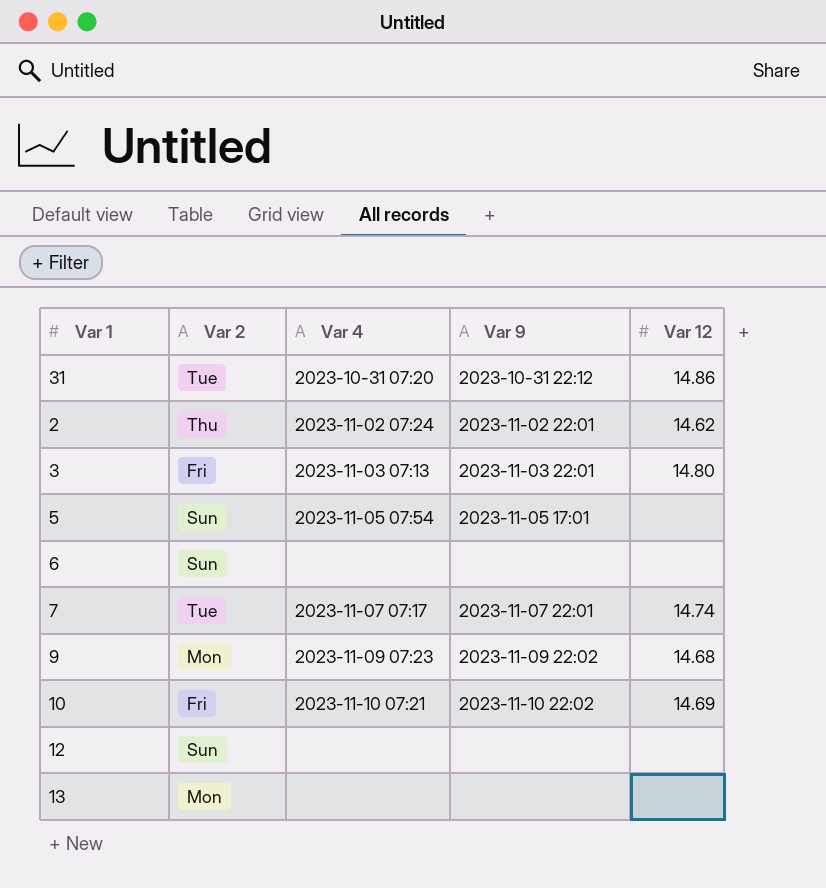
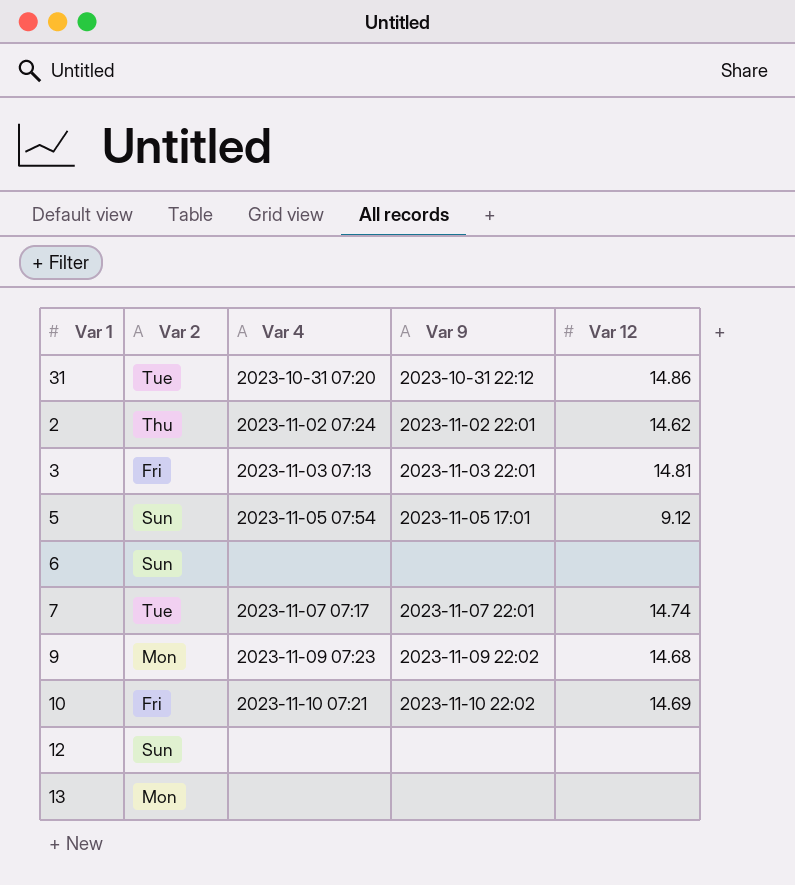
3 | Var 12: 14.80 -> 14.81
5 | Var 12: none -> 9.12

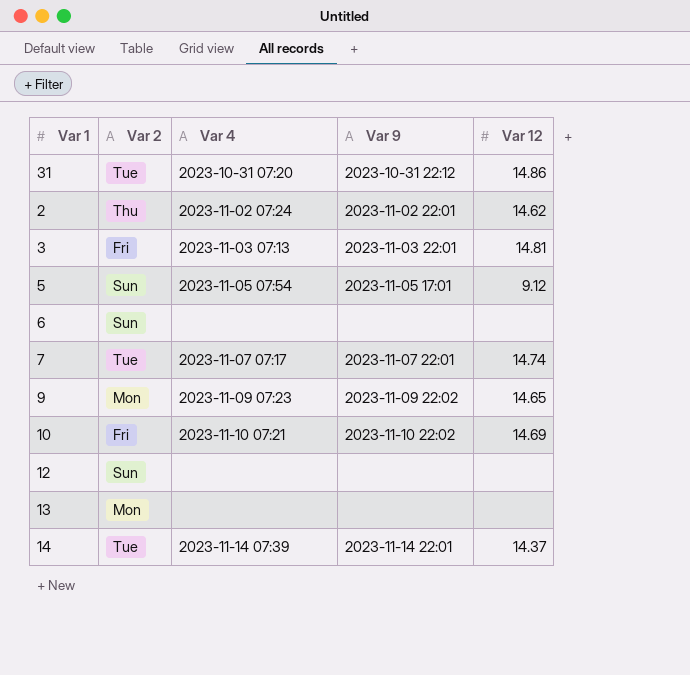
9 | Var 12: 14.68 -> 14.65
row 14: none -> Tue | 2023-11-14 07:39 | 2023-11-14 22:01 | 14.37

